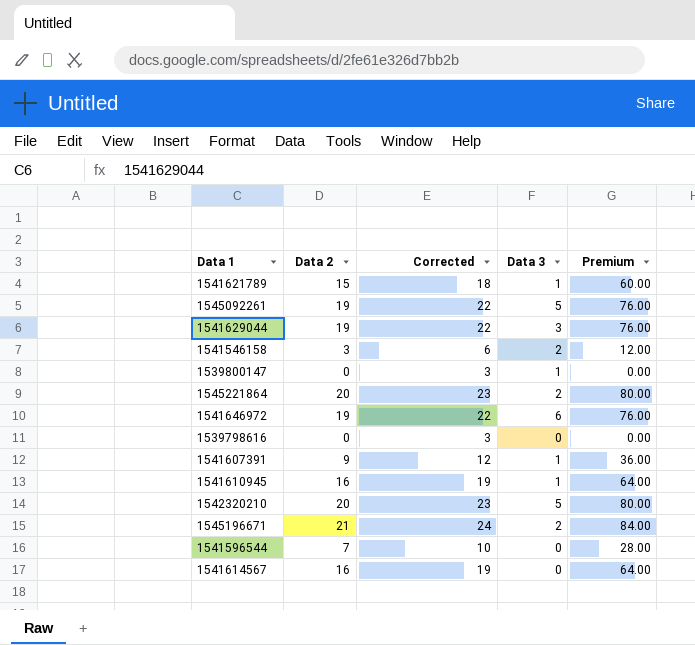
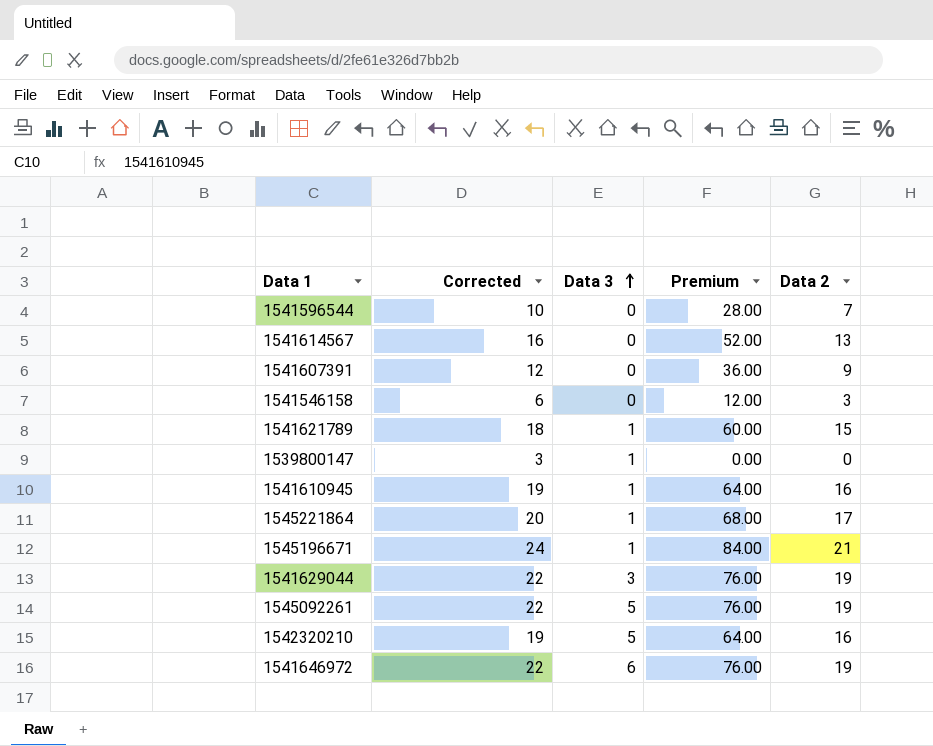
row order: none -> Data 3 ascending
column Data 2 | position: 2 -> 5
row 1539798616: 0 | 3 | 0 | 0.00 -> none
1541614567 | Corrected: 19 -> 16
1541614567 | Premium: 64.00 -> 52.00
1541614567 | Data 2: 16 -> 13
1541607391 | Data 3: 1 -> 0
1541546158 | Data 3: 2 -> 0
1545221864 | Corrected: 23 -> 20
1545221864 | Data 3: 2 -> 1
1545221864 | Premium: 80.00 -> 68.00
1545221864 | Data 2: 20 -> 17
1545196671 | Data 3: 2 -> 1
1542320210 | Corrected: 23 -> 19
1542320210 | Premium: 80.00 -> 64.00
1542320210 | Data 2: 20 -> 16

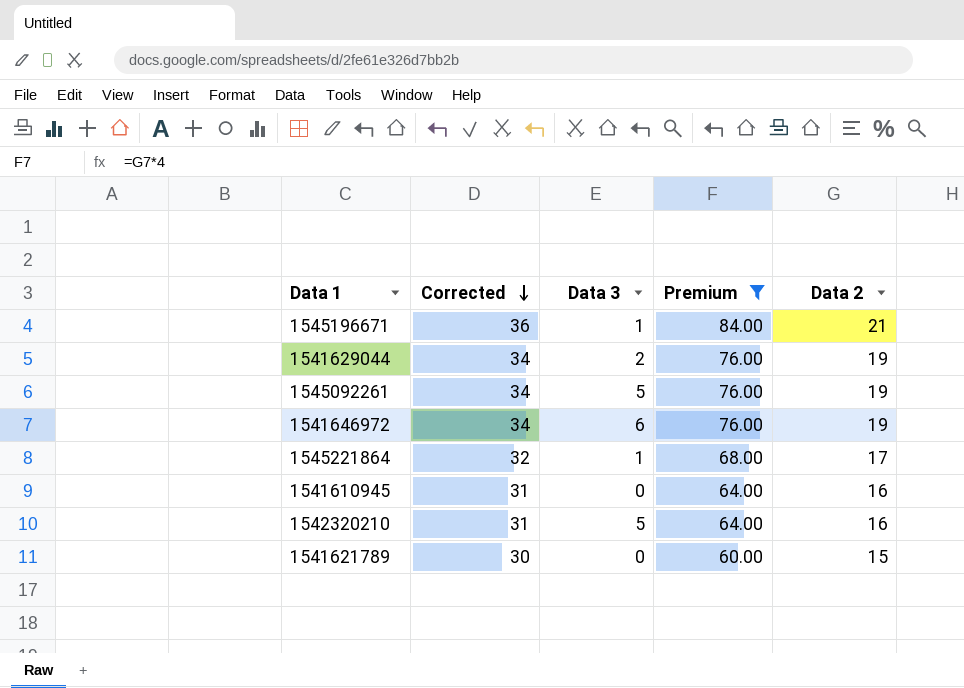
filter: none -> Premium >= 60.00
row order: Data 3 ascending -> Corrected descending
column Corrected | formula: [Data 2] + 3 -> [Data 2] + 15
1541629044 | Data 3: 3 -> 2
1541610945 | Data 3: 1 -> 0
1541621789 | Data 3: 1 -> 0

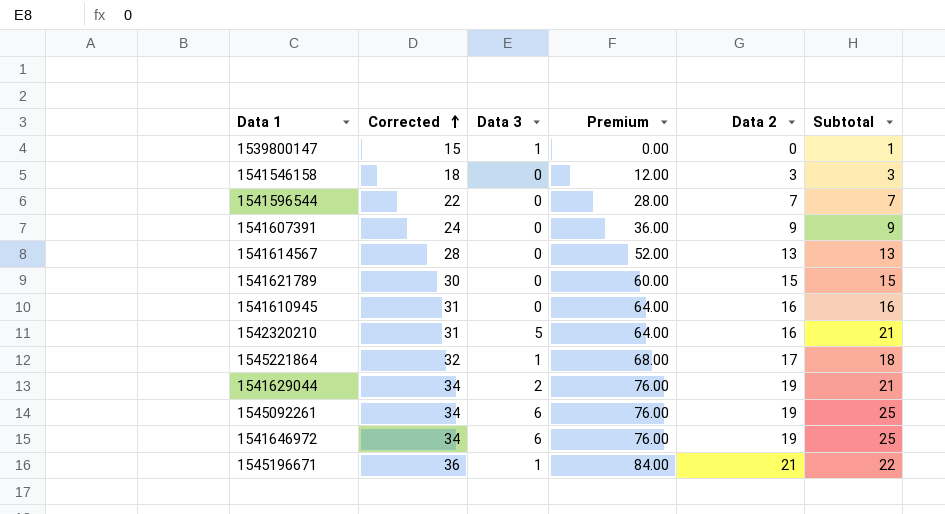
filter: Premium >= 60.00 -> none
row order: Corrected descending -> Corrected ascending
column Subtotal | formula: none -> [Data 3] + [Data 2]
1545092261 | Data 3: 5 -> 6

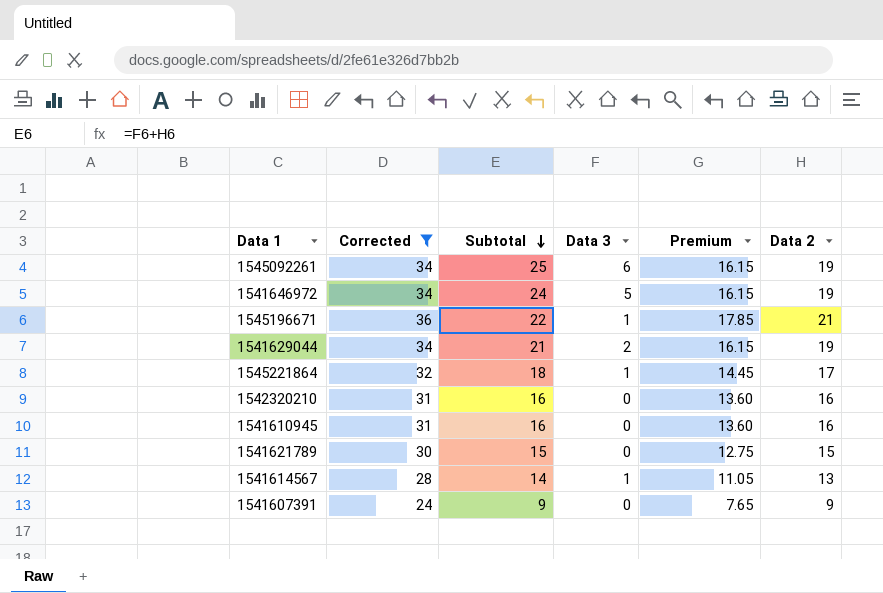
filter: none -> Corrected >= 24
row order: Corrected ascending -> Subtotal descending
column Subtotal | position: 6 -> 3
column Premium | formula: [Data 2] * 4 -> [Data 2] * 0.85
1541646972 | Subtotal: 25 -> 24
1541646972 | Data 3: 6 -> 5
1542320210 | Subtotal: 21 -> 16
1542320210 | Data 3: 5 -> 0
1541614567 | Subtotal: 13 -> 14
1541614567 | Data 3: 0 -> 1

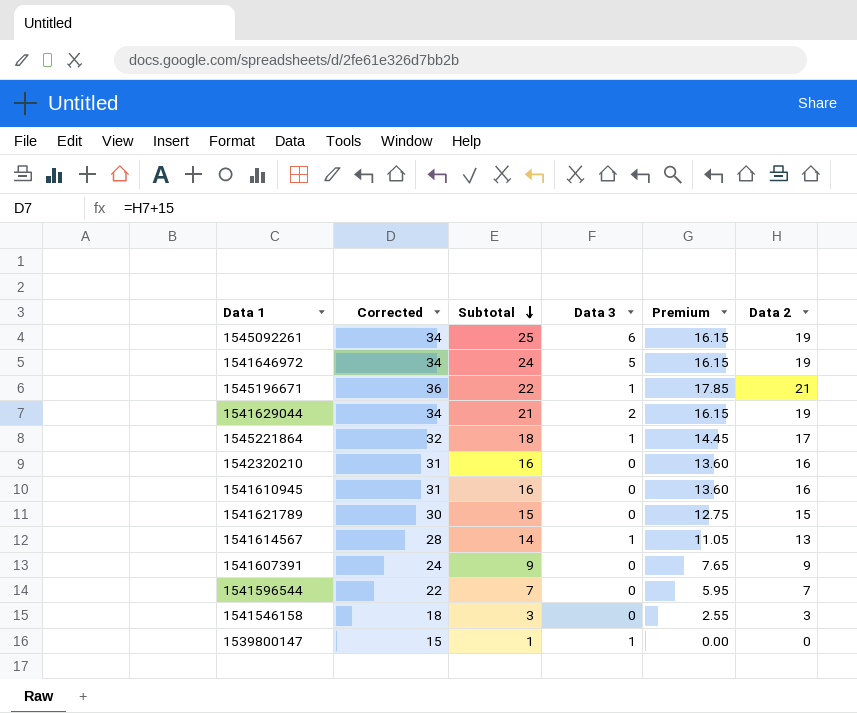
filter: Corrected >= 24 -> none

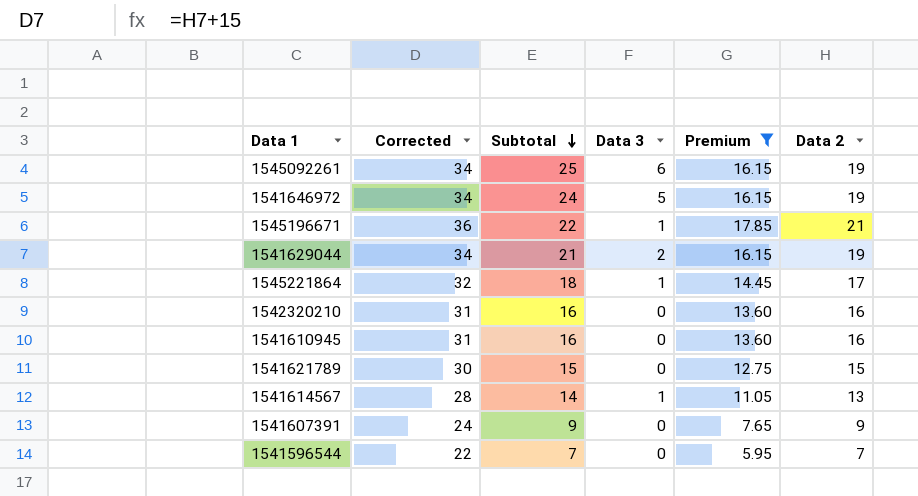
filter: none -> Premium >= 5.95

